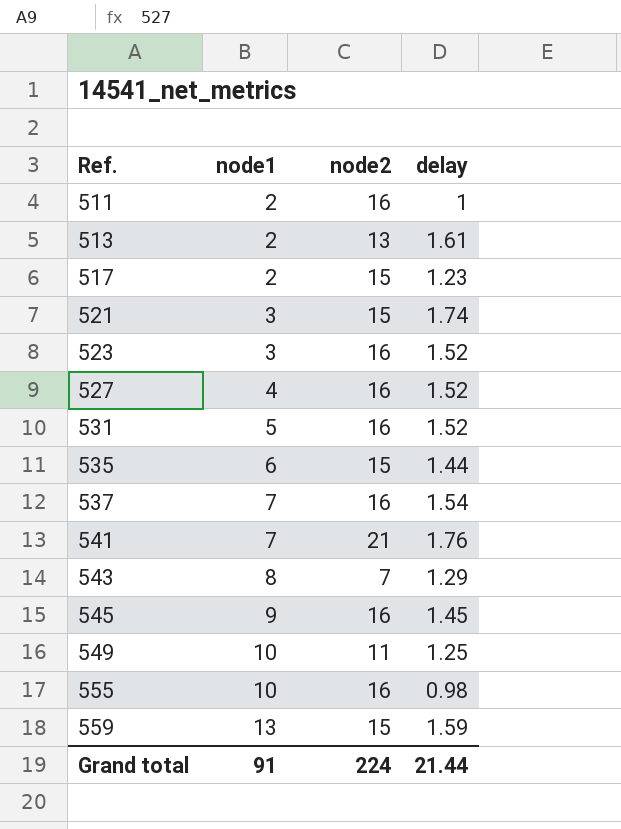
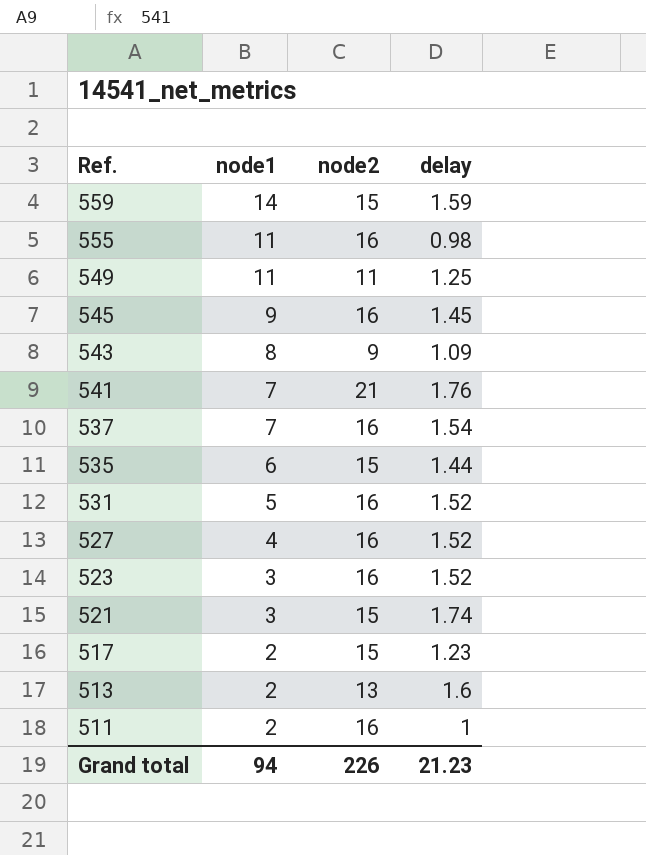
row order: Ref. ascending -> Ref. descending
559 | node1: 13 -> 14
555 | node1: 10 -> 11
549 | node1: 10 -> 11
543 | node2: 7 -> 9
543 | delay: 1.29 -> 1.09
513 | delay: 1.61 -> 1.6
Grand total | node1: 91 -> 94
Grand total | node2: 224 -> 226
Grand total | delay: 21.44 -> 21.23

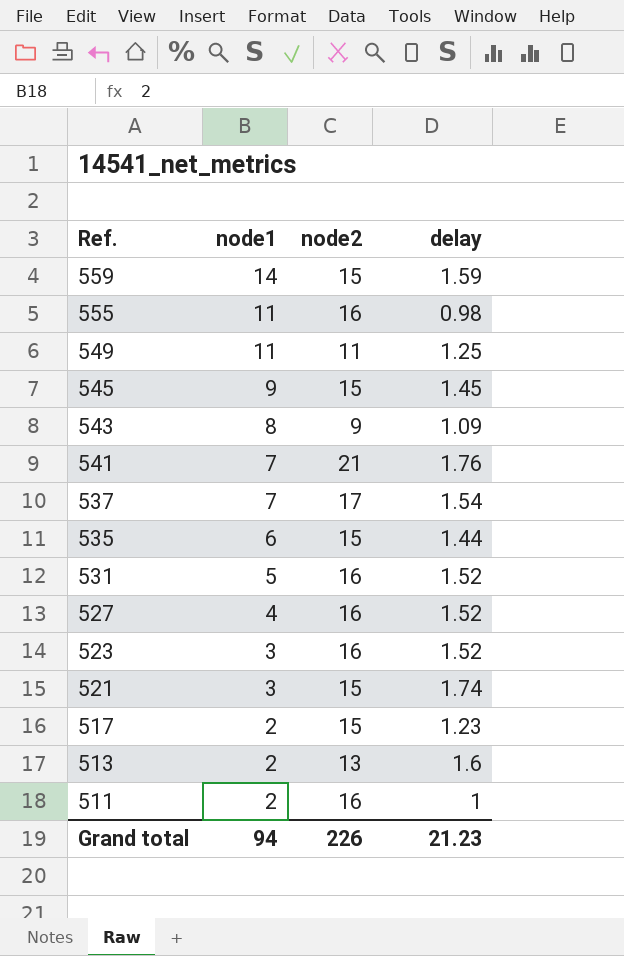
545 | node2: 16 -> 15
537 | node2: 16 -> 17

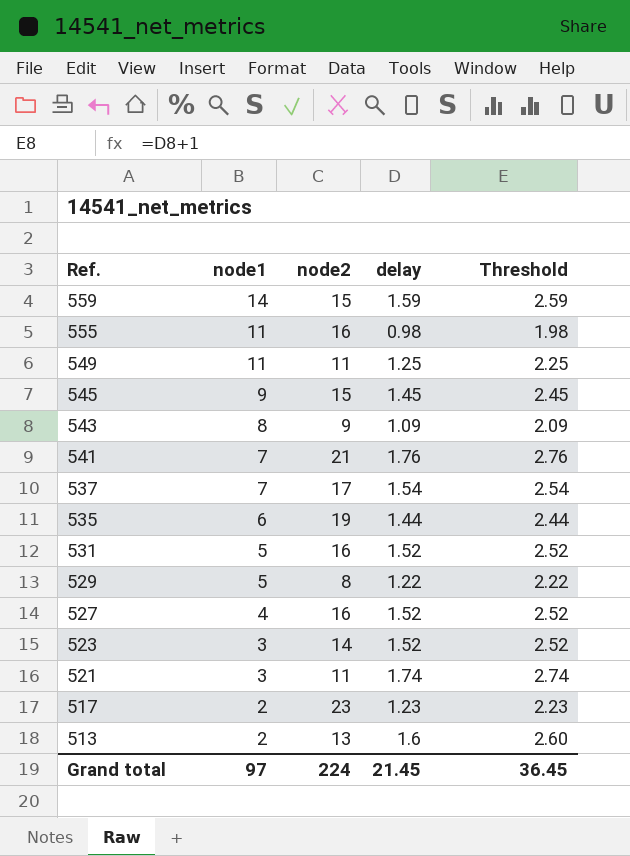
column Threshold | formula: none -> [delay] + 1
row 511: 2 | 16 | 1 -> none
535 | node2: 15 -> 19
row 529: none -> 5 | 8 | 1.22 | 2.22
523 | node2: 16 -> 14
521 | node2: 15 -> 11
517 | node2: 15 -> 23
Grand total | node1: 94 -> 97
Grand total | node2: 226 -> 224
Grand total | delay: 21.23 -> 21.45

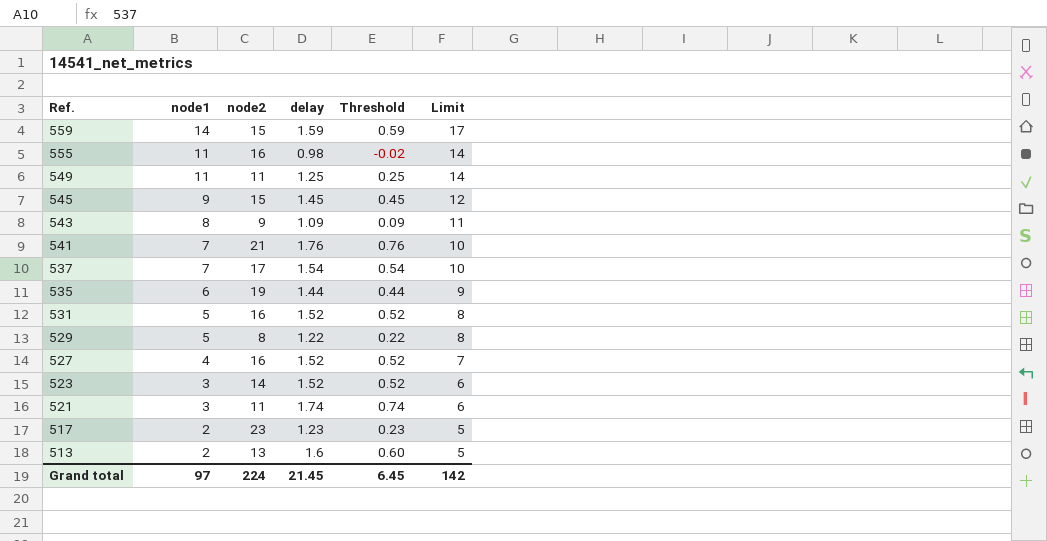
column Threshold | formula: [delay] + 1 -> [delay] - 1
column Limit | formula: none -> [node1] + 3
Grand total | Threshold: 36.45 -> 6.45

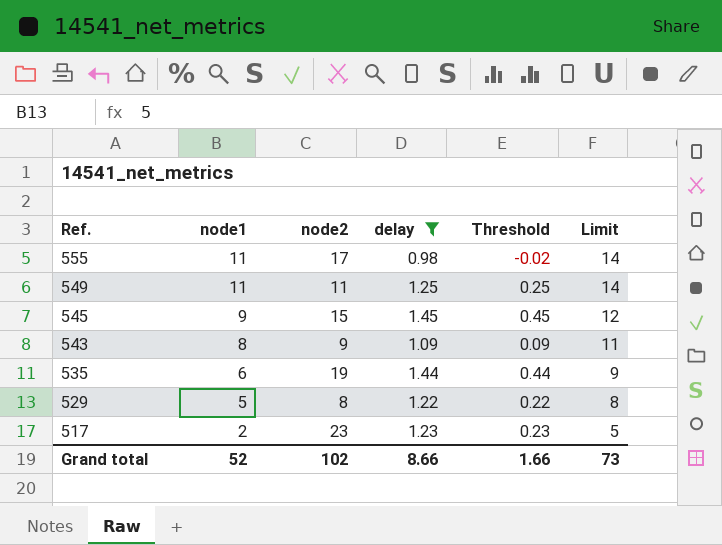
filter: none -> delay <= 1.45
555 | node2: 16 -> 17
Grand total | node1: 97 -> 52
Grand total | node2: 224 -> 102
Grand total | delay: 21.45 -> 8.66
Grand total | Threshold: 6.45 -> 1.66
Grand total | Limit: 142 -> 73

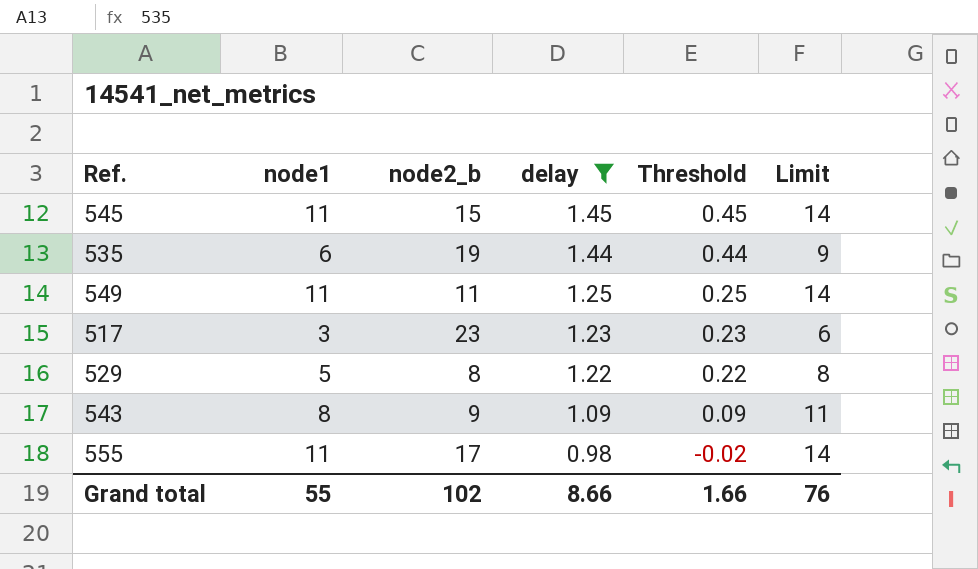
row order: Ref. descending -> delay descending
column name: node2 -> node2_b
545 | node1: 9 -> 11
545 | Limit: 12 -> 14
517 | node1: 2 -> 3
517 | Limit: 5 -> 6
Grand total | node1: 52 -> 55
Grand total | Limit: 73 -> 76

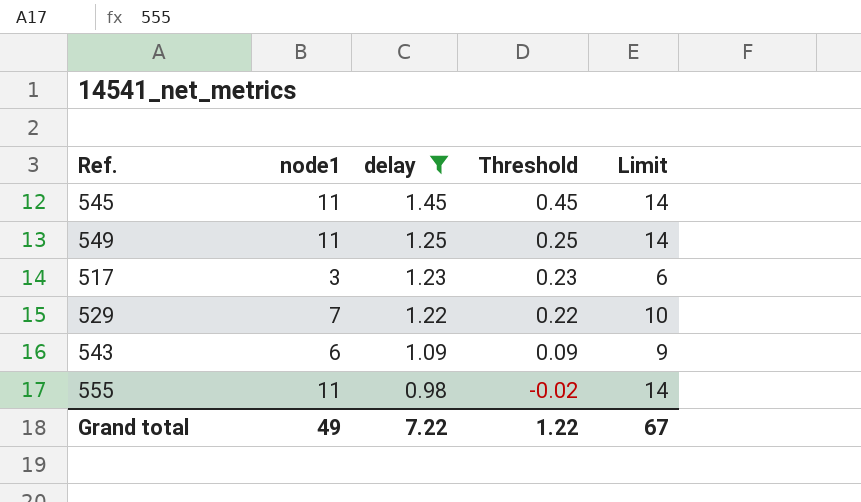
column node2_b | position: 3 -> none
row 535: 6 | 19 | 1.44 | 0.44 | 9 -> none
529 | node1: 5 -> 7
529 | Limit: 8 -> 10
543 | node1: 8 -> 6
543 | Limit: 11 -> 9
Grand total | node1: 55 -> 49
Grand total | delay: 8.66 -> 7.22
Grand total | Threshold: 1.66 -> 1.22
Grand total | Limit: 76 -> 67

